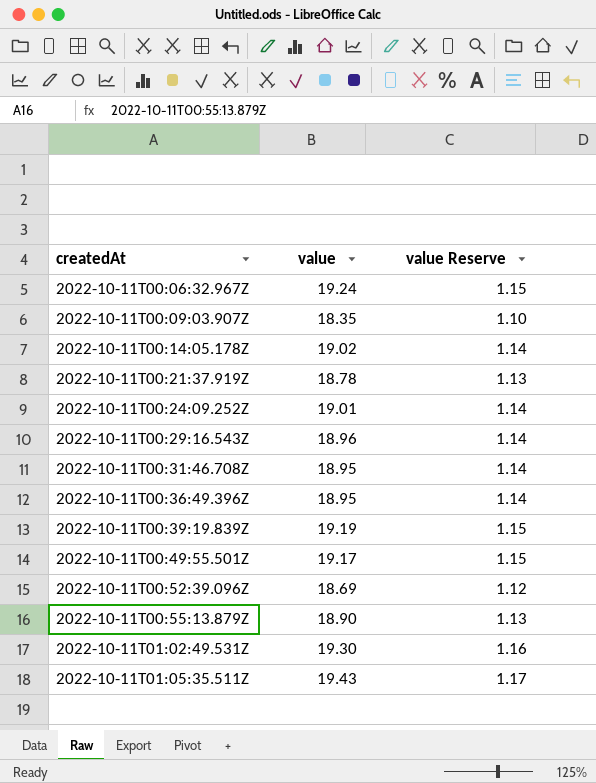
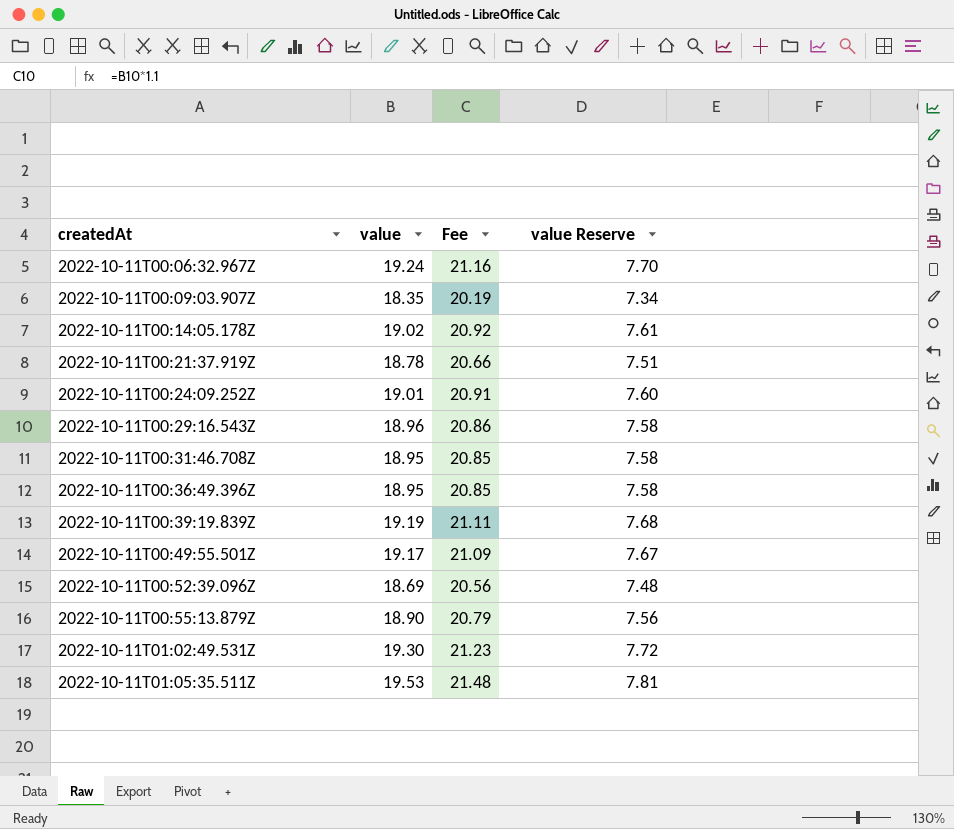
column Fee | formula: none -> [value] * 1.1
column value Reserve | formula: [value] * 0.06 -> [value] * 0.4
2022-10-11T01:05:35.511Z | value: 19.43 -> 19.53

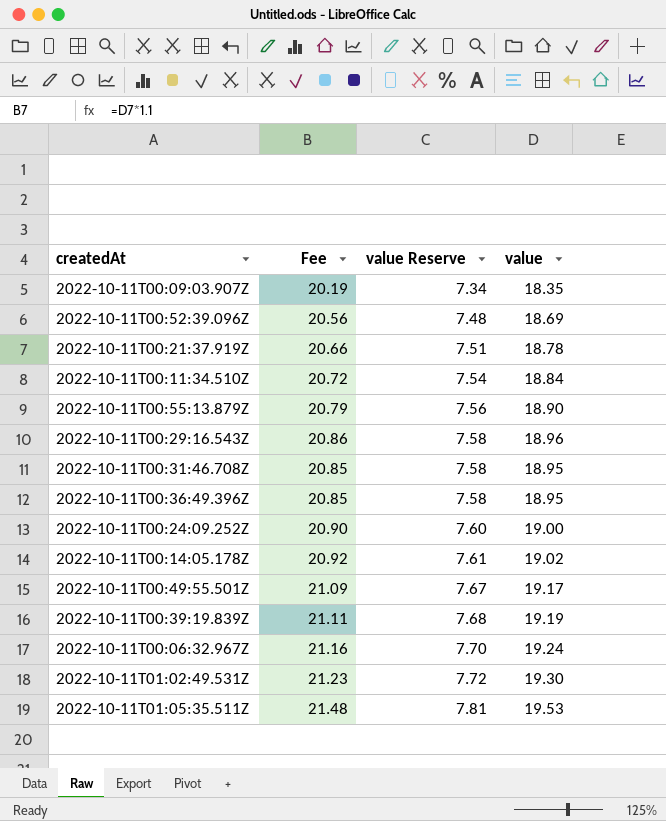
row order: createdAt ascending -> value Reserve ascending
column value | position: 2 -> 4
row 2022-10-11T00:11:34.510Z: none -> 20.72 | 7.54 | 18.84
2022-10-11T00:24:09.252Z | Fee: 20.91 -> 20.90
2022-10-11T00:24:09.252Z | value: 19.01 -> 19.00

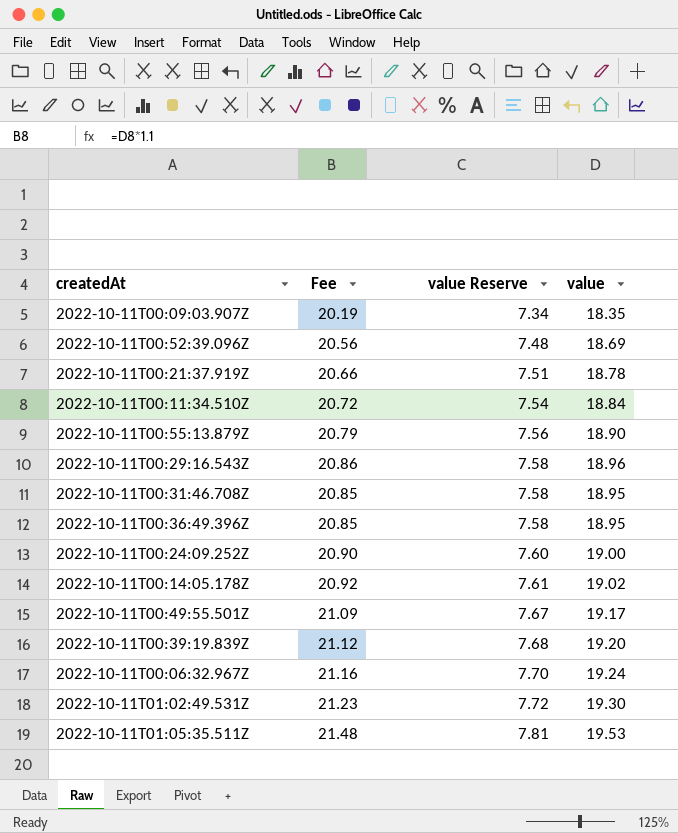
2022-10-11T00:39:19.839Z | Fee: 21.11 -> 21.12
2022-10-11T00:39:19.839Z | value: 19.19 -> 19.20

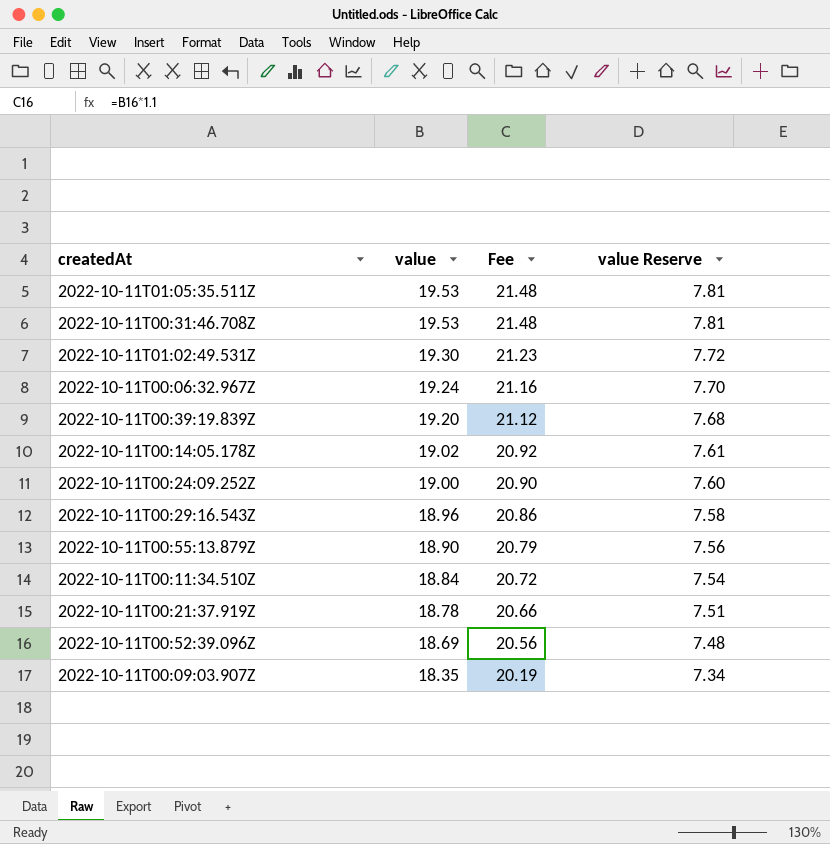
row order: value Reserve ascending -> value descending
column value | position: 4 -> 2
row 2022-10-11T00:36:49.396Z: 20.85 | 7.58 | 18.95 -> none
row 2022-10-11T00:49:55.501Z: 21.09 | 7.67 | 19.17 -> none
2022-10-11T00:31:46.708Z | value: 18.95 -> 19.53
2022-10-11T00:31:46.708Z | Fee: 20.85 -> 21.48
2022-10-11T00:31:46.708Z | value Reserve: 7.58 -> 7.81

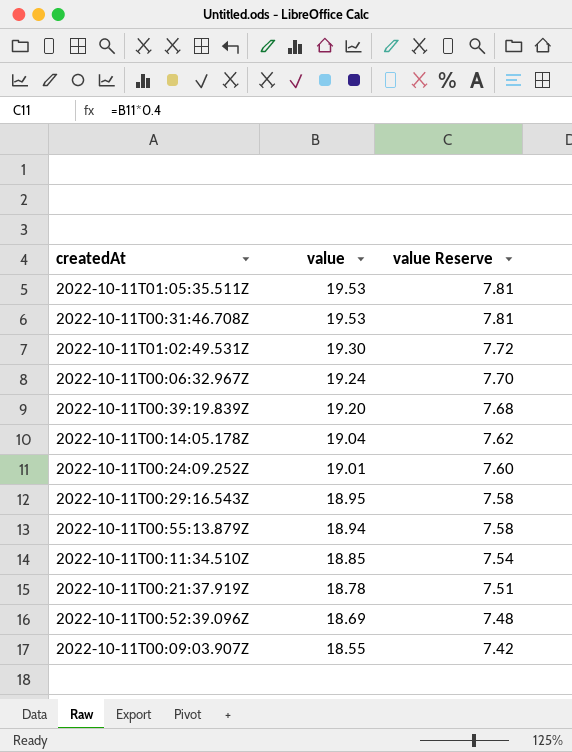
column Fee | formula: [value] * 1.1 -> none
2022-10-11T00:14:05.178Z | value: 19.02 -> 19.04
2022-10-11T00:14:05.178Z | value Reserve: 7.61 -> 7.62
2022-10-11T00:24:09.252Z | value: 19.00 -> 19.01
2022-10-11T00:29:16.543Z | value: 18.96 -> 18.95
2022-10-11T00:55:13.879Z | value: 18.90 -> 18.94
2022-10-11T00:55:13.879Z | value Reserve: 7.56 -> 7.58
2022-10-11T00:11:34.510Z | value: 18.84 -> 18.85
2022-10-11T00:09:03.907Z | value: 18.35 -> 18.55
2022-10-11T00:09:03.907Z | value Reserve: 7.34 -> 7.42

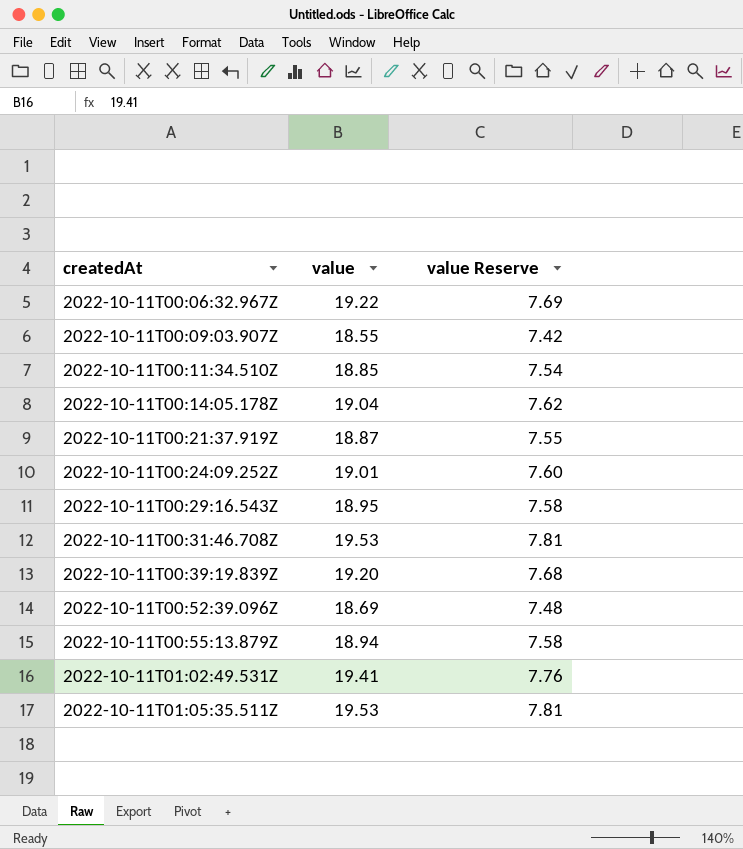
row order: value descending -> createdAt ascending
2022-10-11T00:06:32.967Z | value: 19.24 -> 19.22
2022-10-11T00:06:32.967Z | value Reserve: 7.70 -> 7.69
2022-10-11T00:21:37.919Z | value: 18.78 -> 18.87
2022-10-11T00:21:37.919Z | value Reserve: 7.51 -> 7.55
2022-10-11T01:02:49.531Z | value: 19.30 -> 19.41
2022-10-11T01:02:49.531Z | value Reserve: 7.72 -> 7.76

